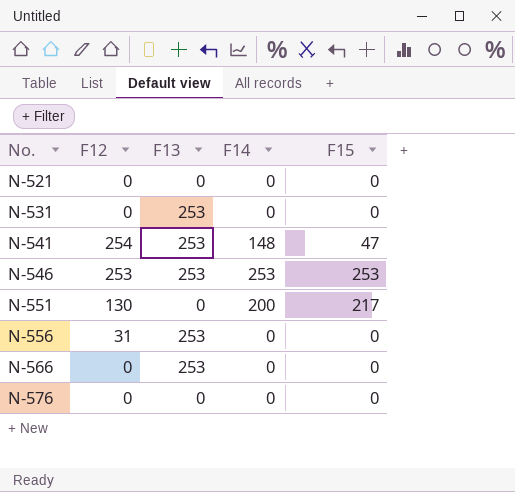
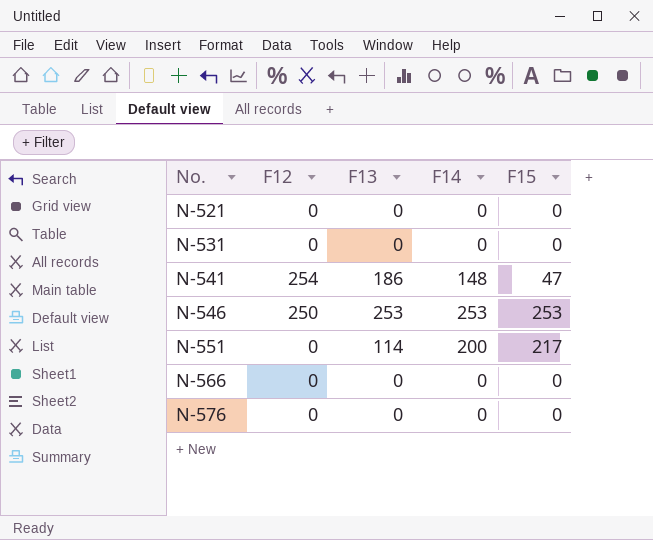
row N-556: 31 | 253 | 0 | 0 -> none
N-531 | F13: 253 -> 0
N-541 | F13: 253 -> 186
N-546 | F12: 253 -> 250
N-551 | F12: 130 -> 0
N-551 | F13: 0 -> 114
N-566 | F13: 253 -> 0

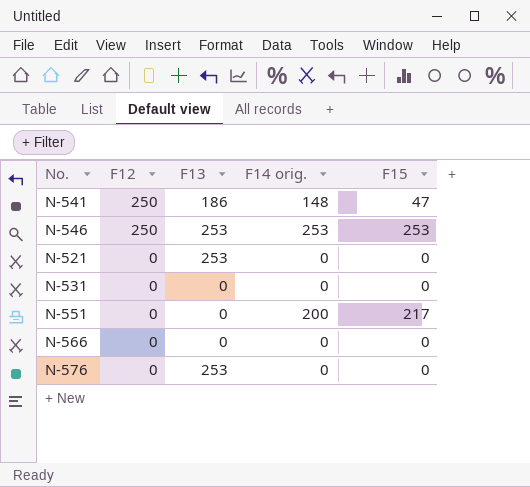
row order: No. ascending -> F12 descending
column name: F14 -> F14 orig.
N-541 | F12: 254 -> 250
N-521 | F13: 0 -> 253
N-551 | F13: 114 -> 0
N-576 | F13: 0 -> 253

